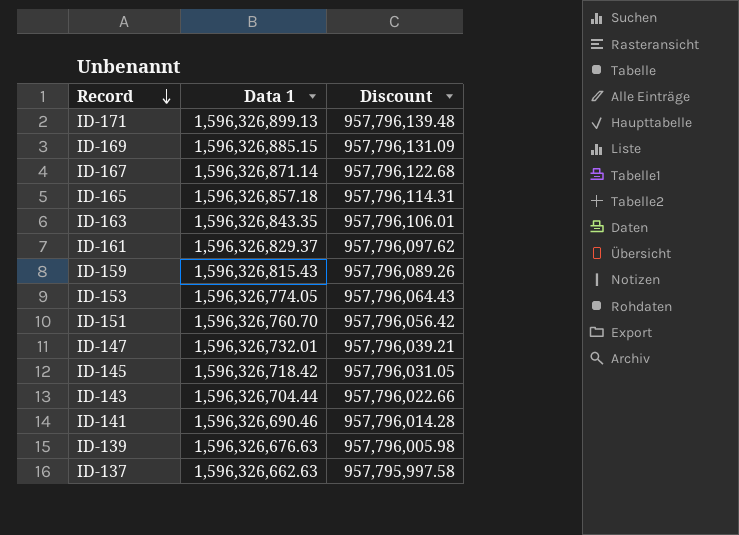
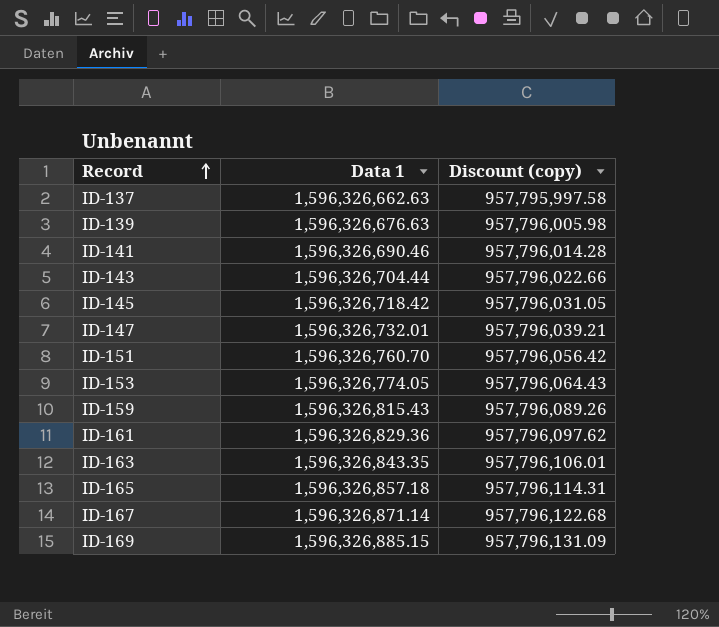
row order: Record descending -> Record ascending
column name: Discount -> Discount (copy)
row ID-171: 1,596,326,899.13 | 957,796,139.48 -> none
ID-161 | Data 1: 1,596,326,829.37 -> 1,596,326,829.36

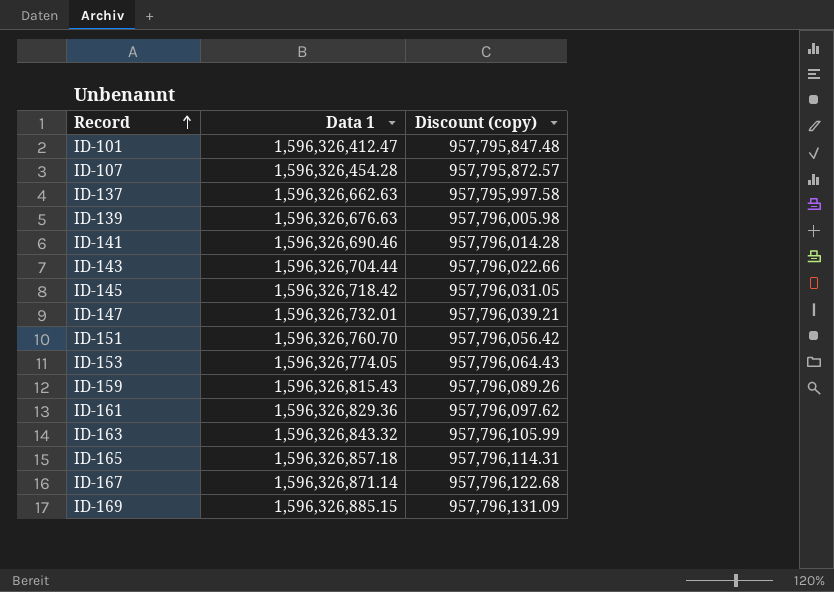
row ID-101: none -> 1,596,326,412.47 | 957,795,847.48
row ID-107: none -> 1,596,326,454.28 | 957,795,872.57
ID-163 | Data 1: 1,596,326,843.35 -> 1,596,326,843.32
ID-163 | Discount (copy): 957,796,106.01 -> 957,796,105.99

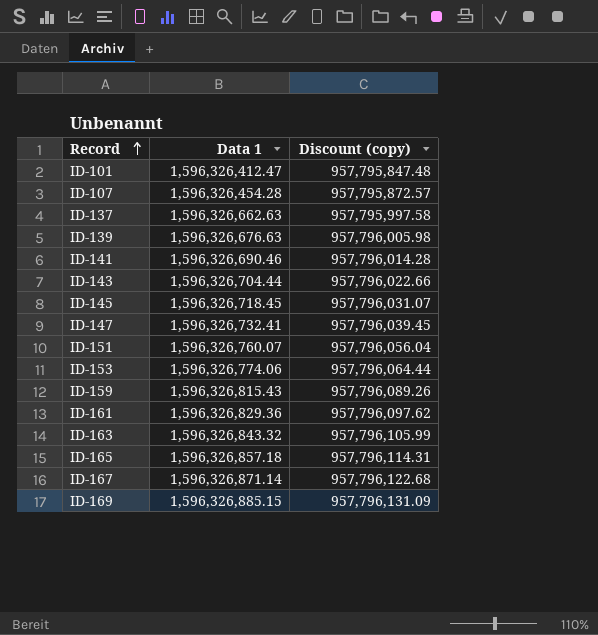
ID-145 | Data 1: 1,596,326,718.42 -> 1,596,326,718.45
ID-145 | Discount (copy): 957,796,031.05 -> 957,796,031.07
ID-147 | Data 1: 1,596,326,732.01 -> 1,596,326,732.41
ID-147 | Discount (copy): 957,796,039.21 -> 957,796,039.45
ID-151 | Data 1: 1,596,326,760.70 -> 1,596,326,760.07
ID-151 | Discount (copy): 957,796,056.42 -> 957,796,056.04
ID-153 | Data 1: 1,596,326,774.05 -> 1,596,326,774.06
ID-153 | Discount (copy): 957,796,064.43 -> 957,796,064.44

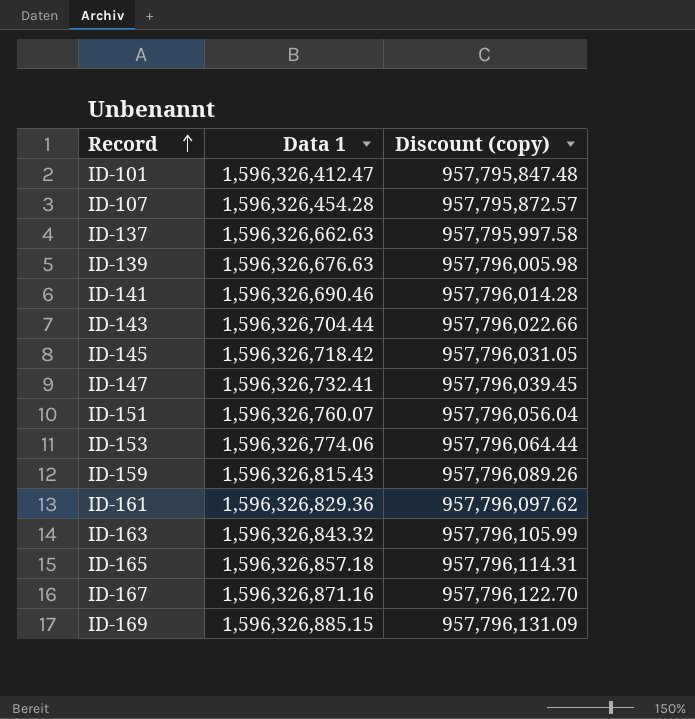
ID-145 | Data 1: 1,596,326,718.45 -> 1,596,326,718.42
ID-145 | Discount (copy): 957,796,031.07 -> 957,796,031.05
ID-167 | Data 1: 1,596,326,871.14 -> 1,596,326,871.16
ID-167 | Discount (copy): 957,796,122.68 -> 957,796,122.70

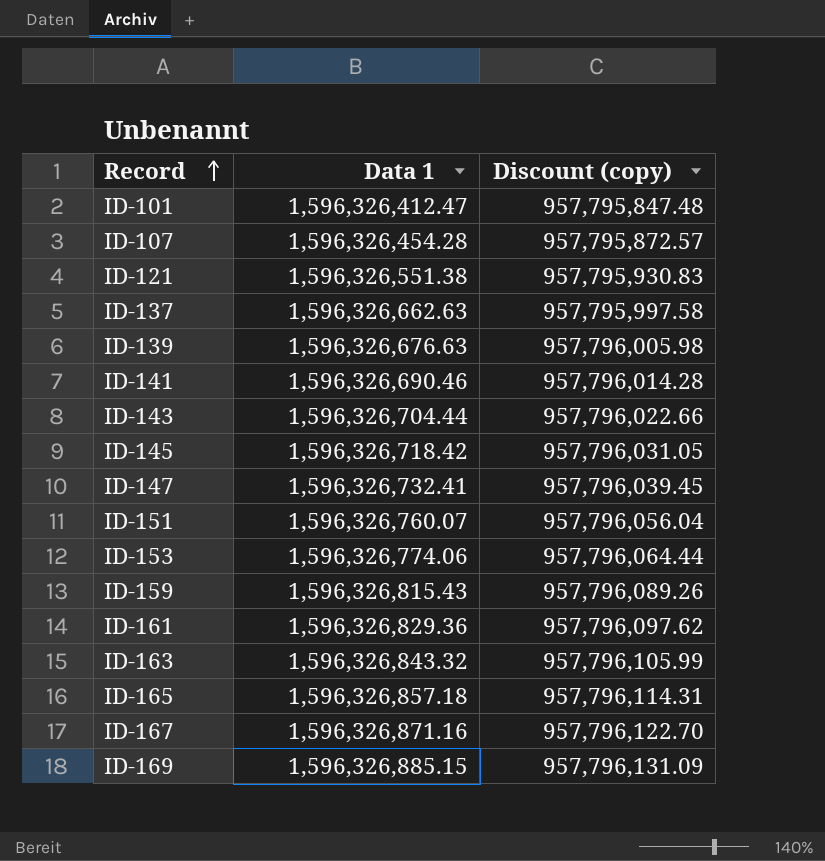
row ID-121: none -> 1,596,326,551.38 | 957,795,930.83

